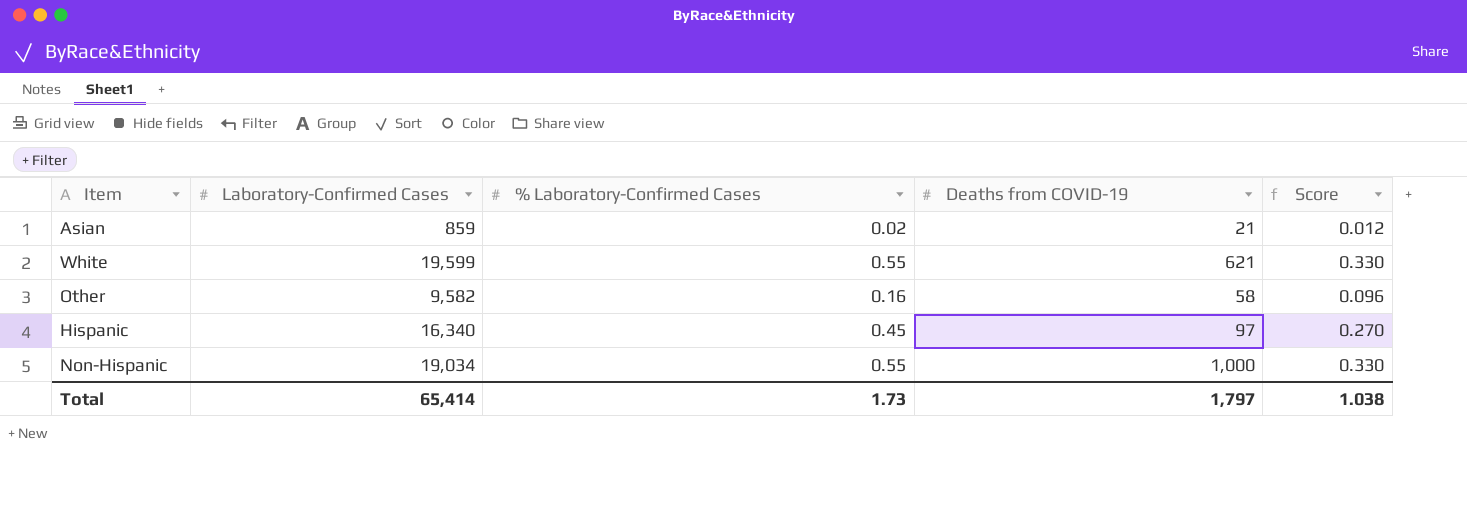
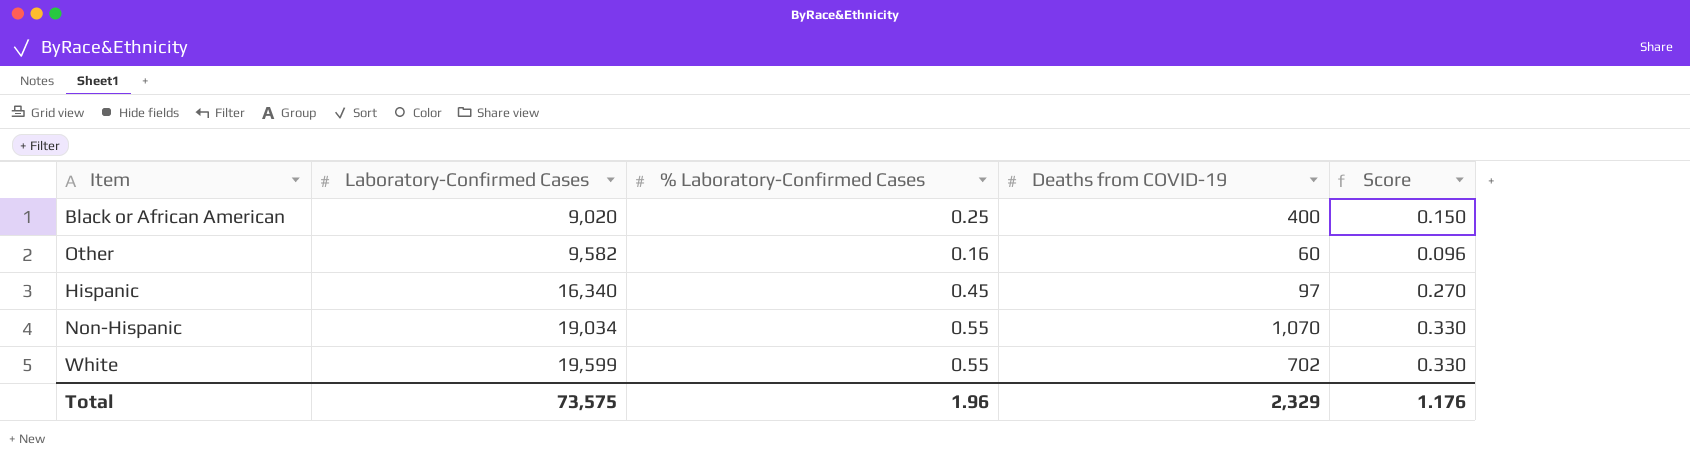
row order: none -> Laboratory-Confirmed Cases ascending
row Asian: 859 | 0.02 | 21 | 0.012 -> none
row Black or African American: none -> 9,020 | 0.25 | 400 | 0.150
Other | Deaths from COVID-19: 58 -> 60
Non-Hispanic | Deaths from COVID-19: 1,000 -> 1,070
White | Deaths from COVID-19: 621 -> 702
Total | Laboratory-Confirmed Cases: 65,414 -> 73,575
Total | % Laboratory-Confirmed Cases: 1.73 -> 1.96
Total | Deaths from COVID-19: 1,797 -> 2,329
Total | Score: 1.038 -> 1.176

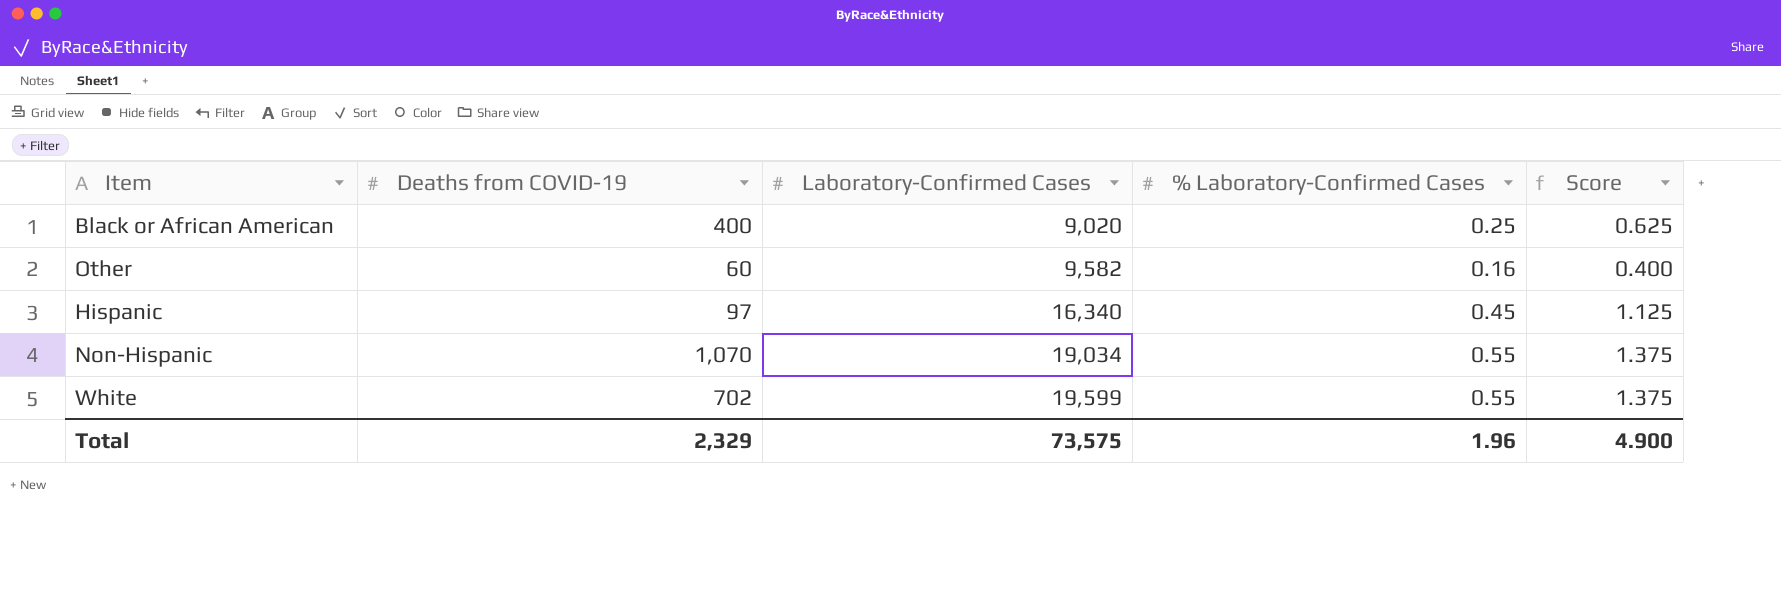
column Deaths from COVID-19 | position: 4 -> 2
column Score | formula: [% Laboratory-Confirmed Cases] * 0.6 -> [% Laboratory-Confirmed Cases] * 2.5
Total | Score: 1.176 -> 4.900

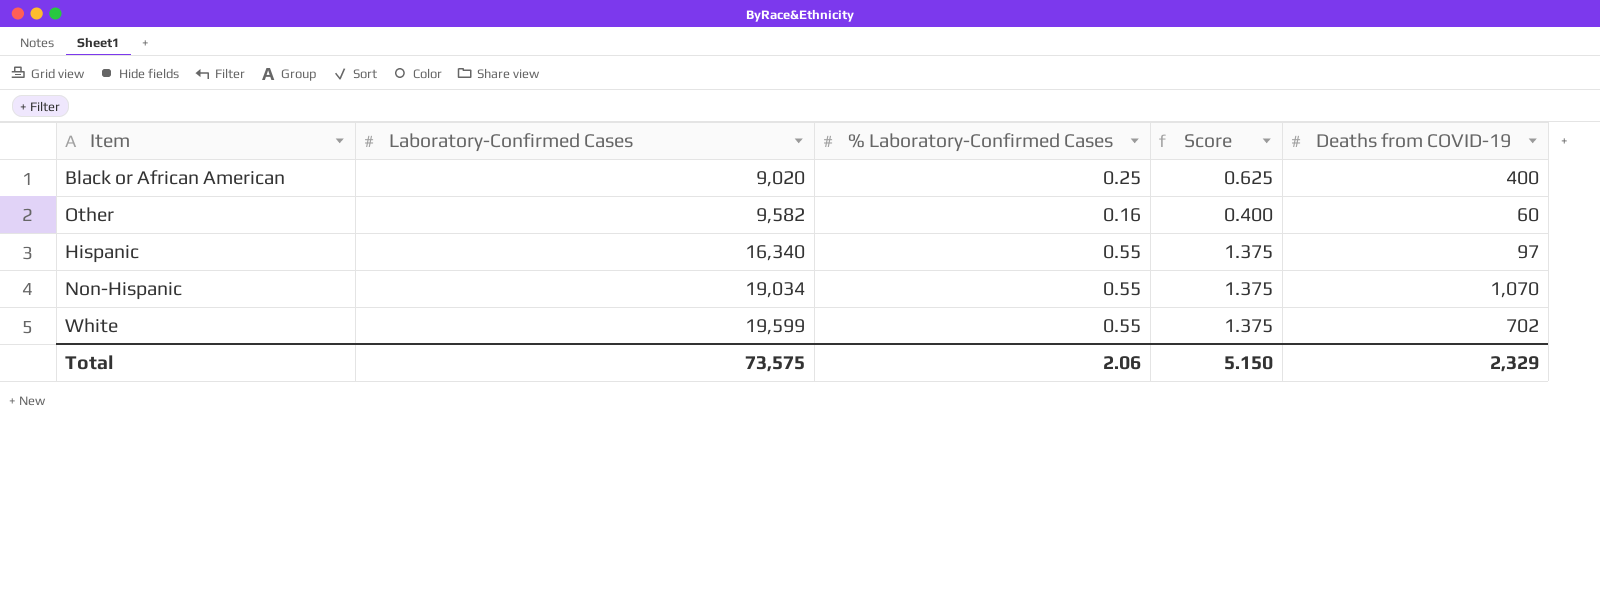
column Deaths from COVID-19 | position: 2 -> 5
Hispanic | % Laboratory-Confirmed Cases: 0.45 -> 0.55
Hispanic | Score: 1.125 -> 1.375
Total | % Laboratory-Confirmed Cases: 1.96 -> 2.06
Total | Score: 4.900 -> 5.150

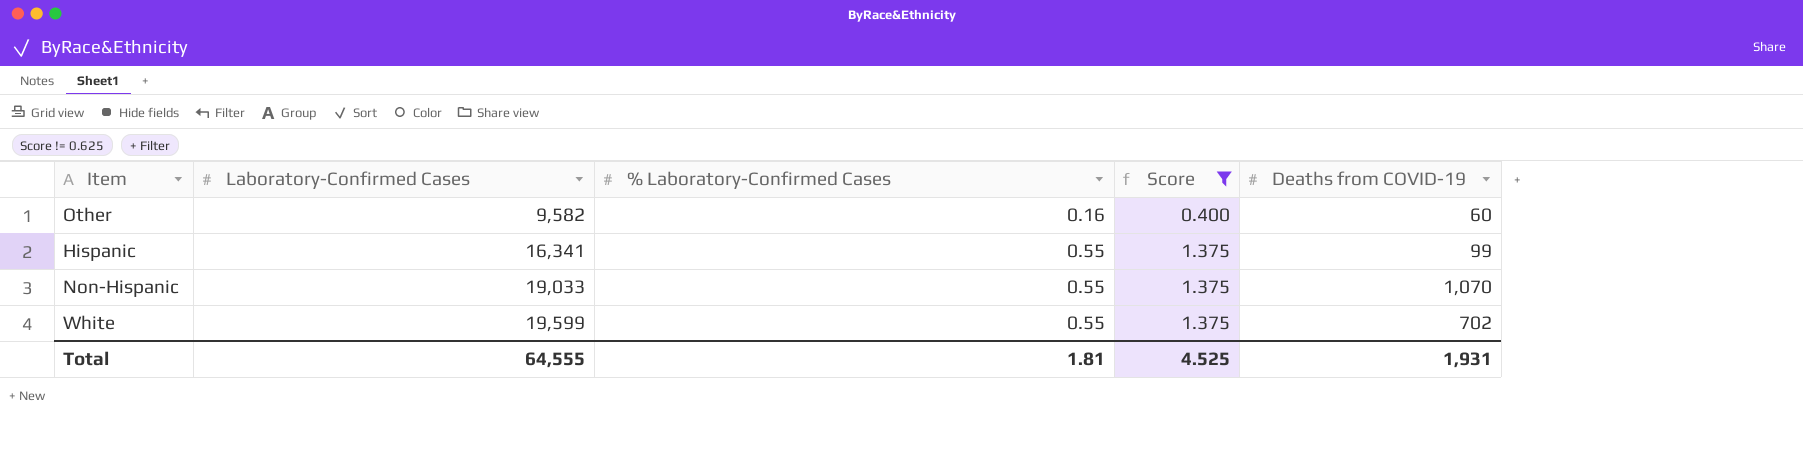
filter: none -> Score != 0.625
Hispanic | Laboratory-Confirmed Cases: 16,340 -> 16,341
Hispanic | Deaths from COVID-19: 97 -> 99
Non-Hispanic | Laboratory-Confirmed Cases: 19,034 -> 19,033
Total | Laboratory-Confirmed Cases: 73,575 -> 64,555
Total | % Laboratory-Confirmed Cases: 2.06 -> 1.81
Total | Score: 5.150 -> 4.525
Total | Deaths from COVID-19: 2,329 -> 1,931

